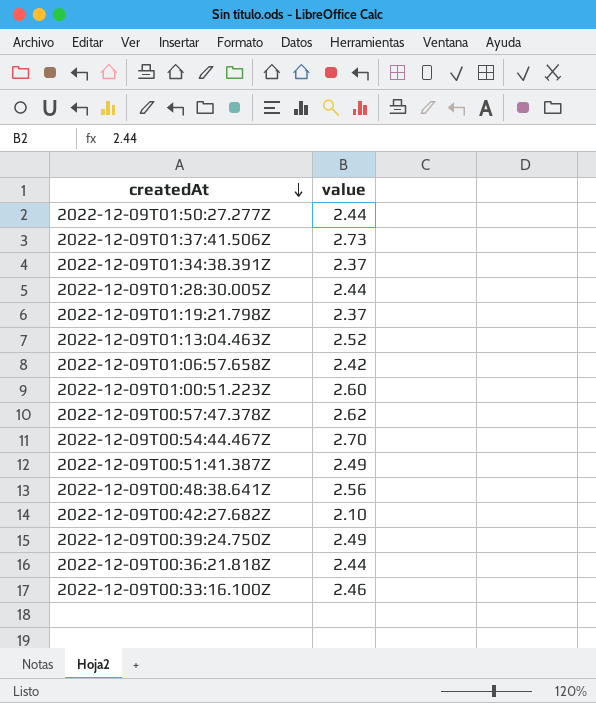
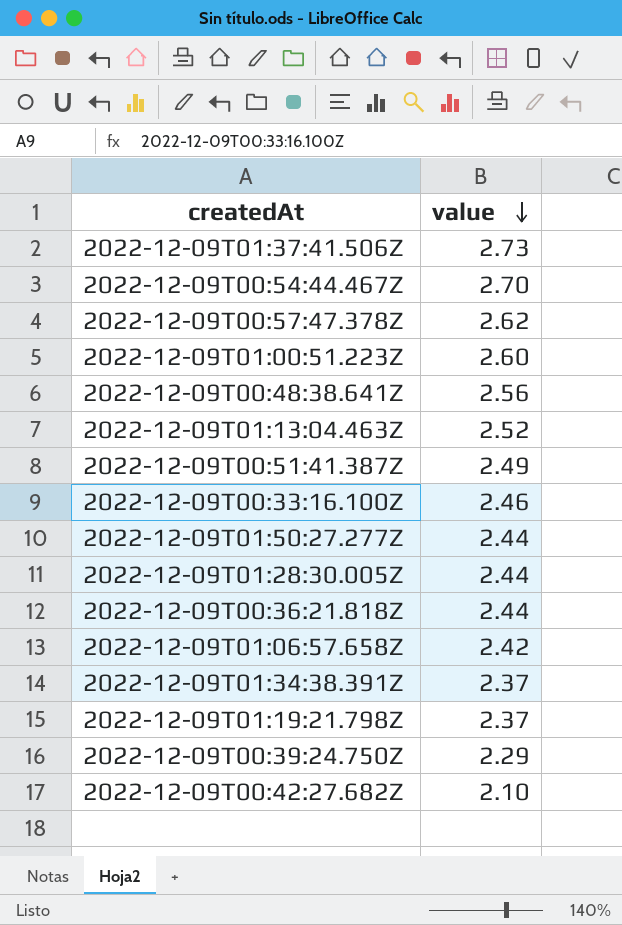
row order: createdAt descending -> value descending
2022-12-09T00:39:24.750Z | value: 2.49 -> 2.29

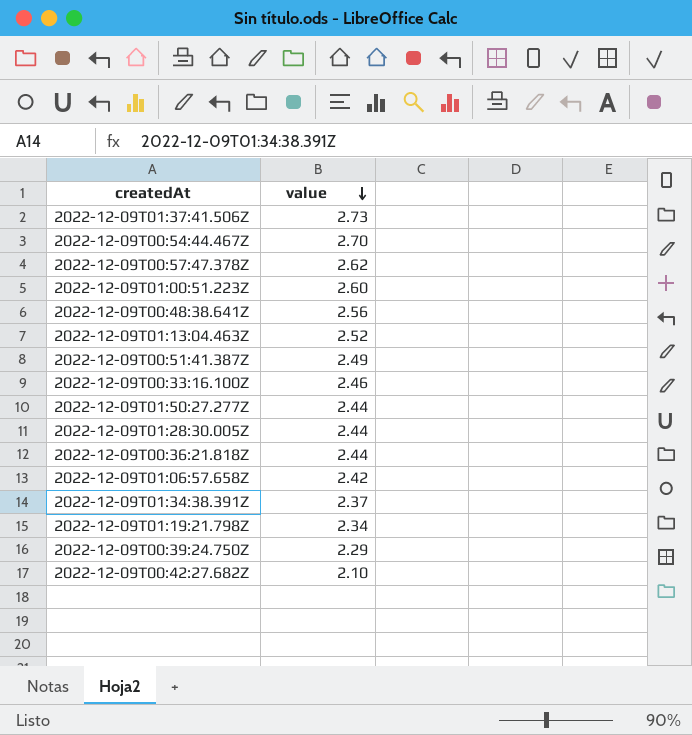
2022-12-09T01:19:21.798Z | value: 2.37 -> 2.34

